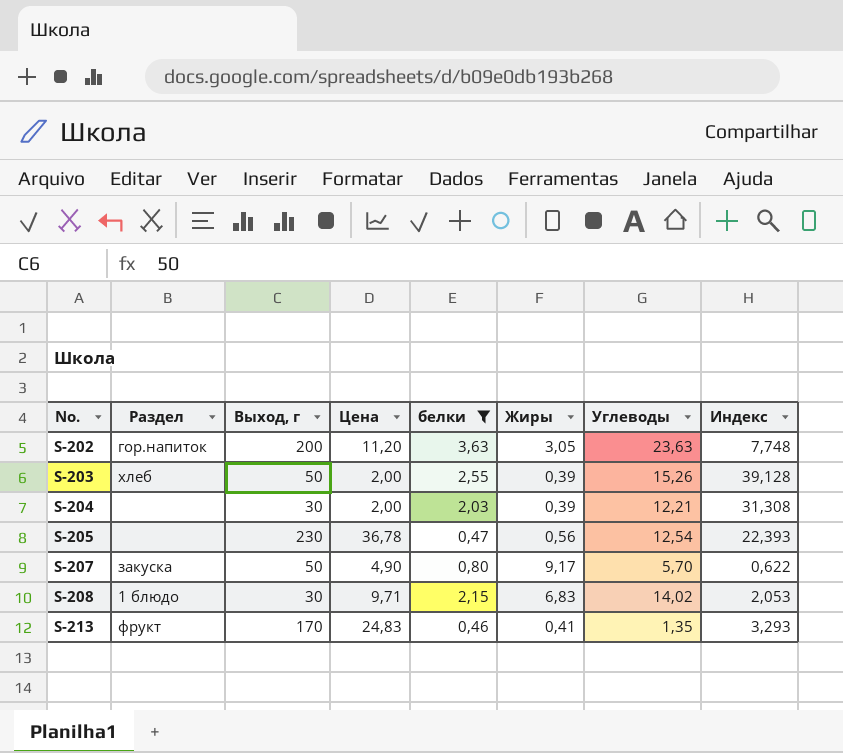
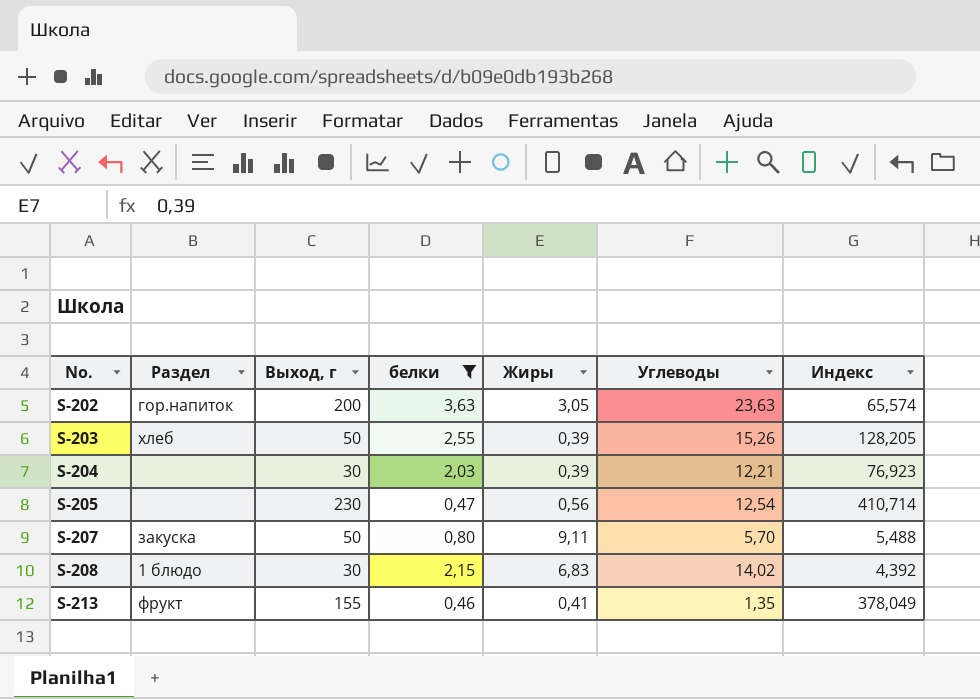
column Цена | position: 4 -> none
column Индекс | formula: [Углеводы] / [Жиры] -> [Выход, г] / [Жиры]
S-207 | Жиры: 9,17 -> 9,11
S-213 | Выход, г: 170 -> 155

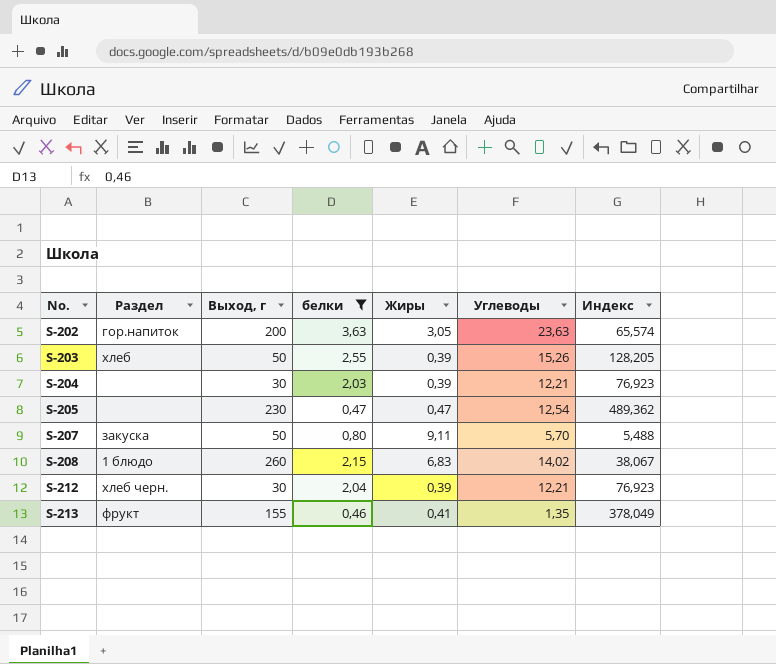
S-205 | Жиры: 0,56 -> 0,47
S-205 | Индекс: 410,714 -> 489,362
S-208 | Выход, г: 30 -> 260
S-208 | Индекс: 4,392 -> 38,067
row S-212: none -> хлеб черн. | 30 | 2,04 | 0,39 | 12,21 | 76,923

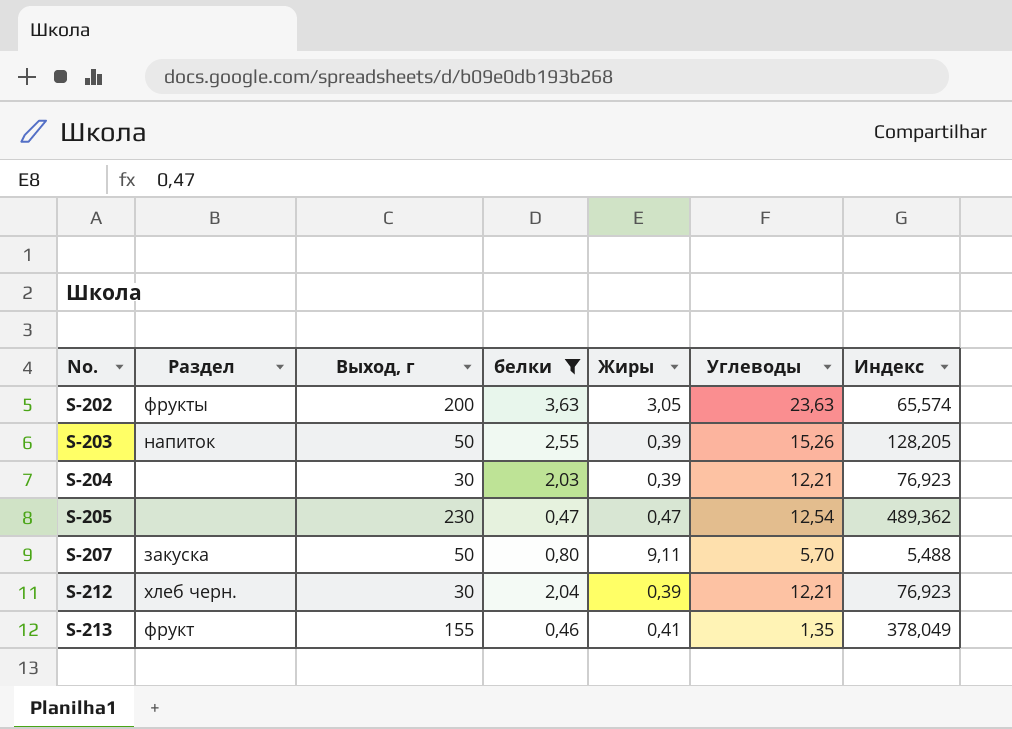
row S-208: 1 блюдо | 260 | 2,15 | 6,83 | 14,02 | 38,067 -> none
S-202 | Раздел: гор.напиток -> фрукты
S-203 | Раздел: хлеб -> напиток

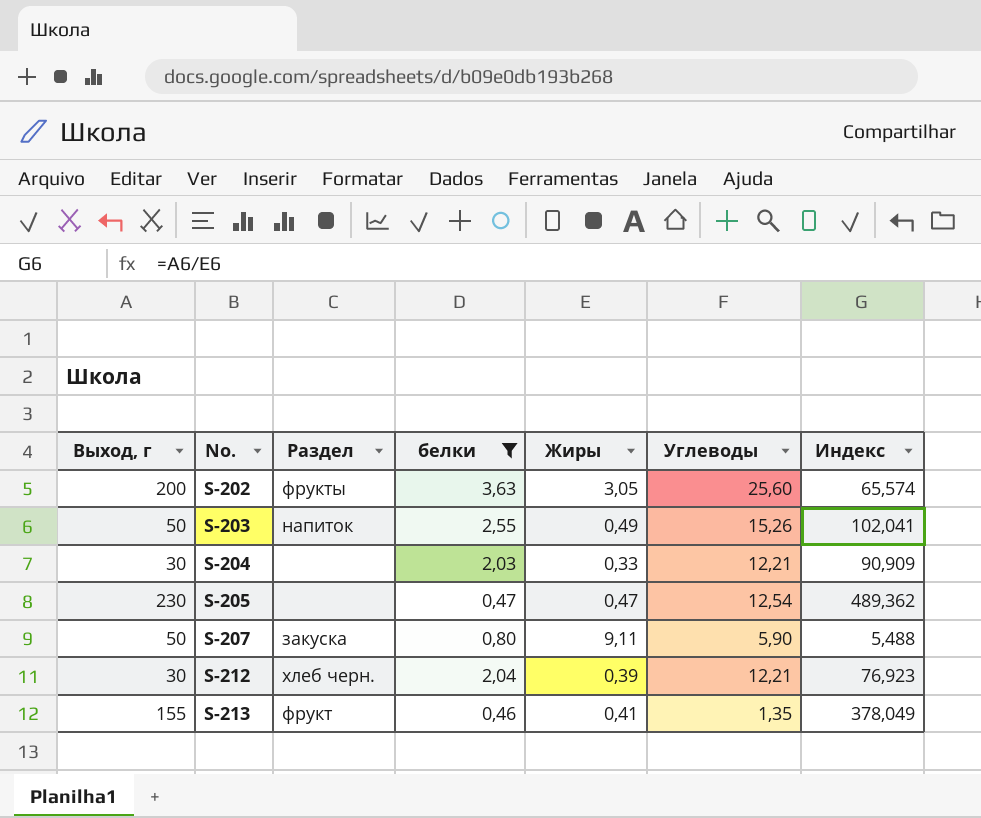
column Выход, г | position: 3 -> 1
S-202 | Углеводы: 23,63 -> 25,60
S-203 | Жиры: 0,39 -> 0,49
S-203 | Индекс: 128,205 -> 102,041
S-204 | Жиры: 0,39 -> 0,33
S-204 | Индекс: 76,923 -> 90,909
S-207 | Углеводы: 5,70 -> 5,90

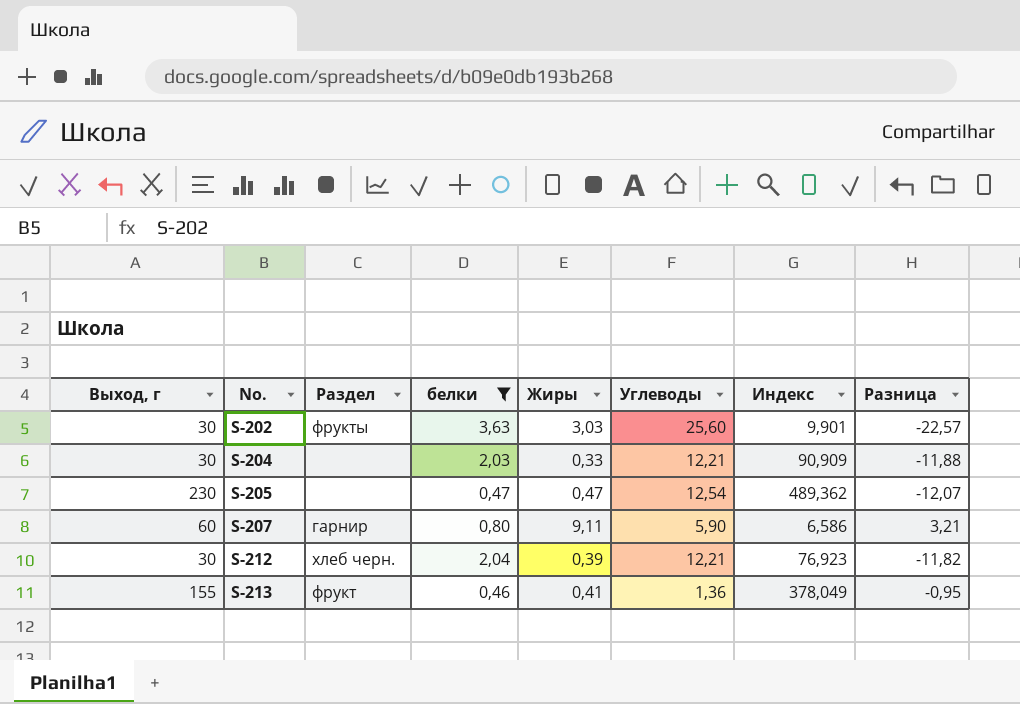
column Разница | formula: none -> [Жиры] - [Углеводы]
row S-203: 50 | напиток | 2,55 | 0,49 | 15,26 | 102,041 -> none
S-202 | Выход, г: 200 -> 30
S-202 | Жиры: 3,05 -> 3,03
S-202 | Индекс: 65,574 -> 9,901
S-207 | Выход, г: 50 -> 60
S-207 | Раздел: закуска -> гарнир
S-207 | Индекс: 5,488 -> 6,586
S-213 | Углеводы: 1,35 -> 1,36

